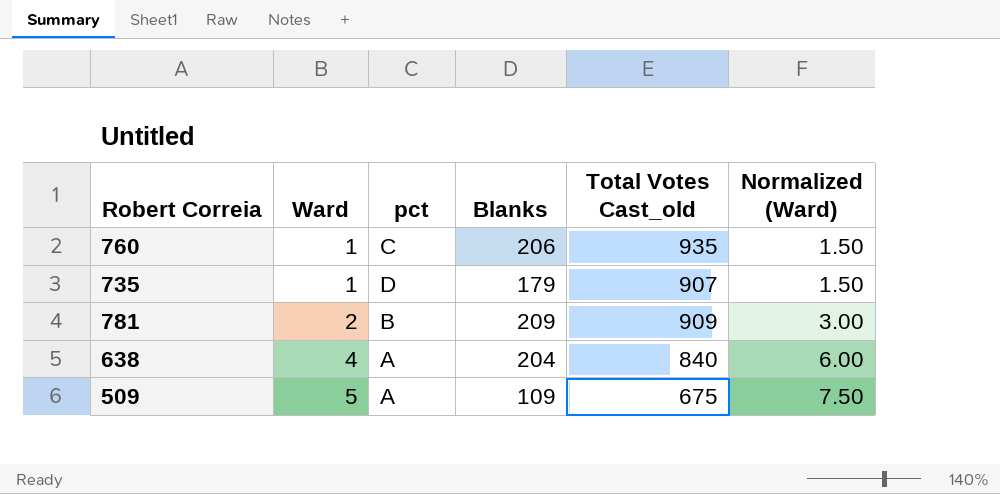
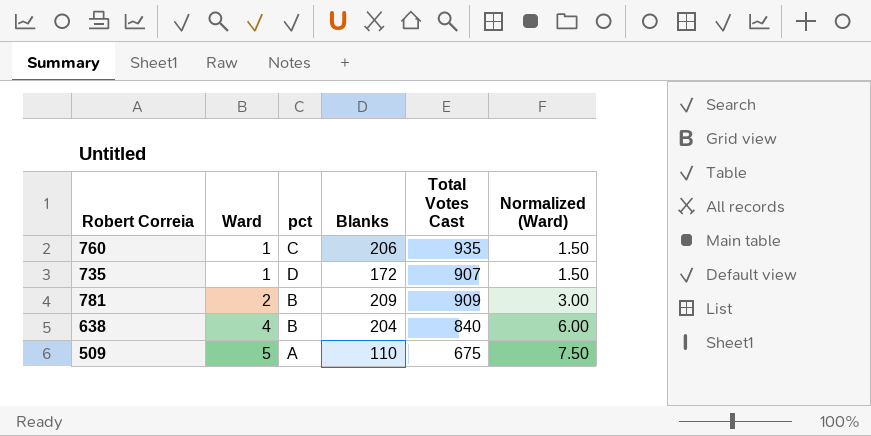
column name: Total Votes Cast_old -> Total Votes Cast
735 | Blanks: 179 -> 172
638 | pct: A -> B
509 | Blanks: 109 -> 110

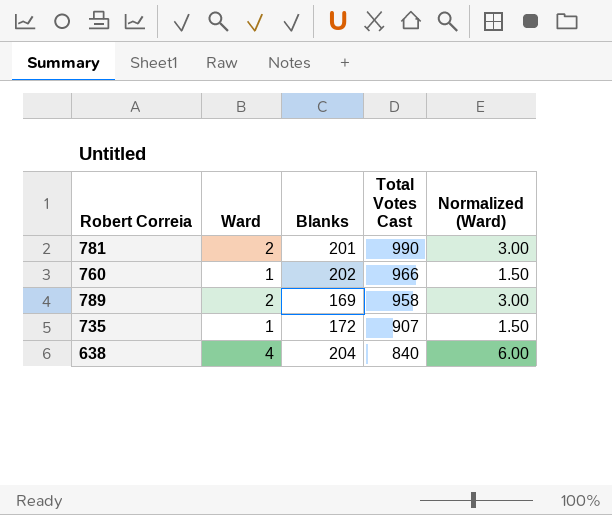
row order: Ward ascending -> Total Votes Cast descending
column pct | position: 3 -> none
row 509: 5 | A | 110 | 675 | 7.50 -> none
781 | Blanks: 209 -> 201
781 | Total Votes Cast: 909 -> 990
760 | Blanks: 206 -> 202
760 | Total Votes Cast: 935 -> 966
row 789: none -> 2 | 169 | 958 | 3.00

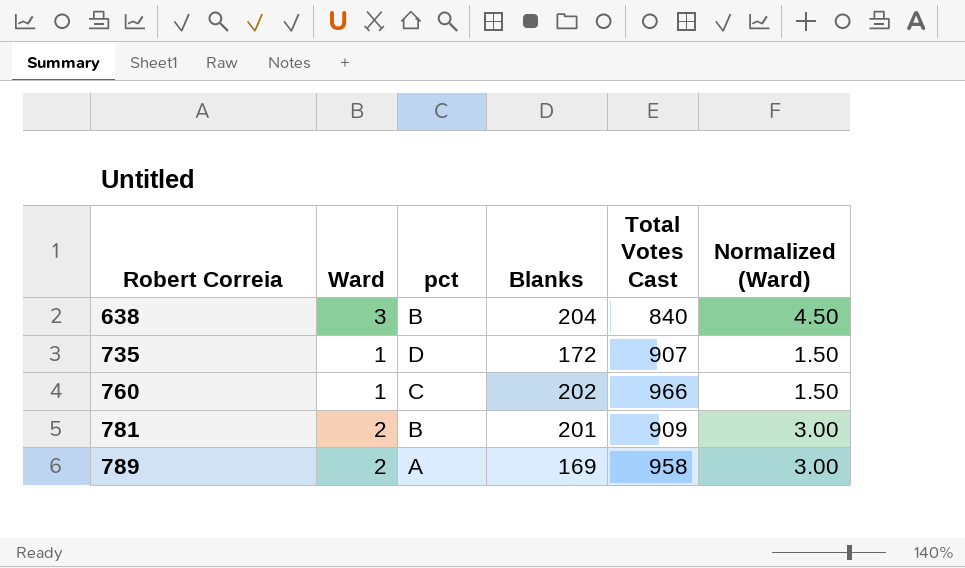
row order: Total Votes Cast descending -> Robert Correia ascending
column pct | position: none -> 3
638 | Ward: 4 -> 3
638 | Normalized (Ward): 6.00 -> 4.50
781 | Total Votes Cast: 990 -> 909

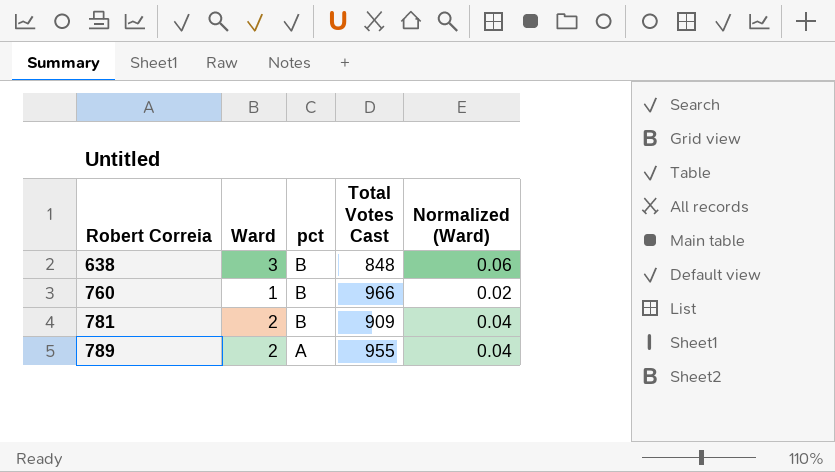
column Blanks | position: 4 -> none
column Normalized (Ward) | formula: [Ward] * 1.5 -> [Ward] * 0.02
row 735: 1 | D | 172 | 907 | 1.50 -> none
638 | Total Votes Cast: 840 -> 848
760 | pct: C -> B
789 | Total Votes Cast: 958 -> 955

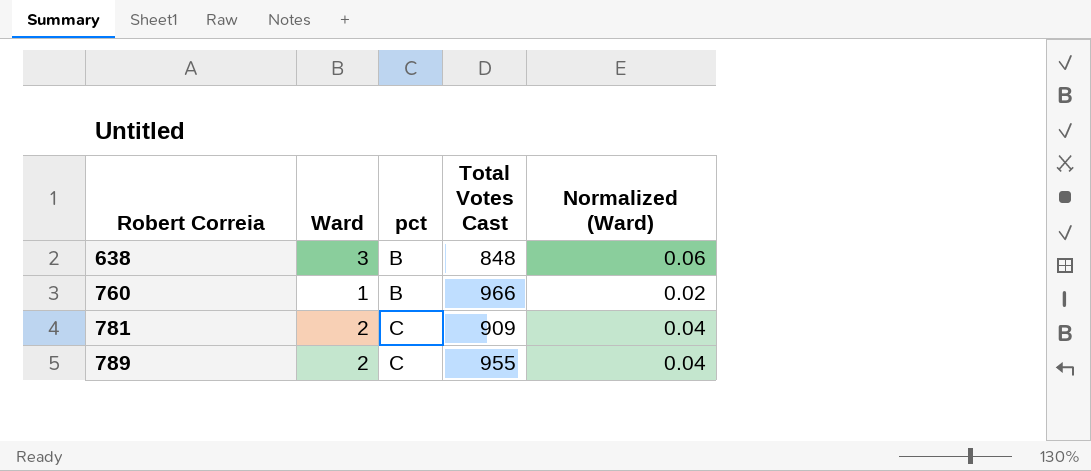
781 | pct: B -> C
789 | pct: A -> C

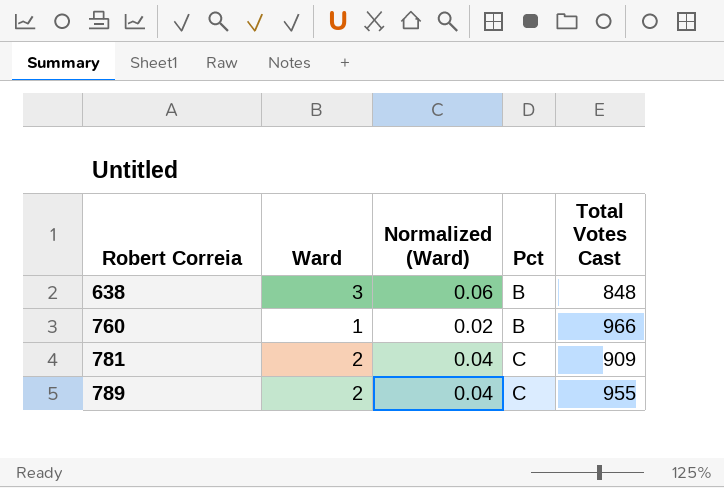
column Normalized (Ward) | position: 5 -> 3
column name: pct -> Pct

